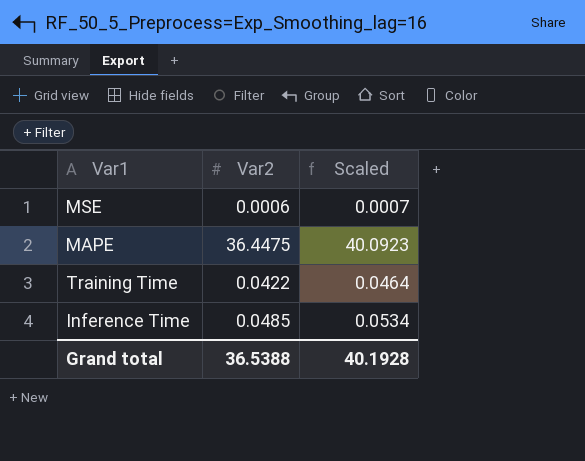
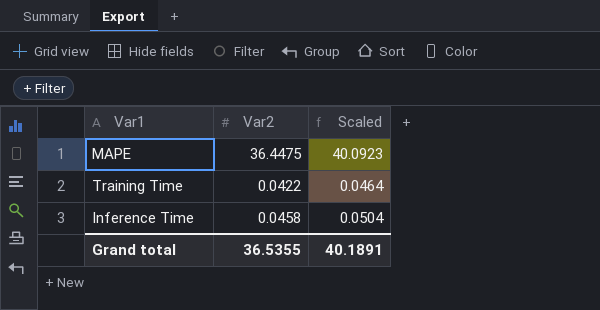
row MSE: 0.0006 | 0.0007 -> none
Inference Time | Var2: 0.0485 -> 0.0458
Inference Time | Scaled: 0.0534 -> 0.0504
Grand total | Var2: 36.5388 -> 36.5355
Grand total | Scaled: 40.1928 -> 40.1891

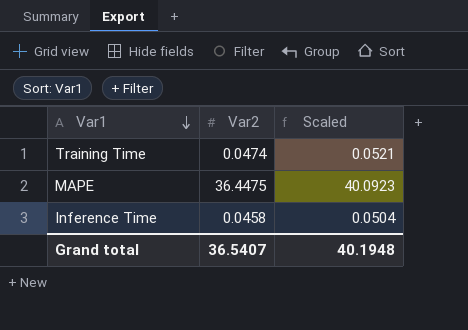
row order: none -> Var1 descending
Training Time | Var2: 0.0422 -> 0.0474
Training Time | Scaled: 0.0464 -> 0.0521
Grand total | Var2: 36.5355 -> 36.5407
Grand total | Scaled: 40.1891 -> 40.1948

